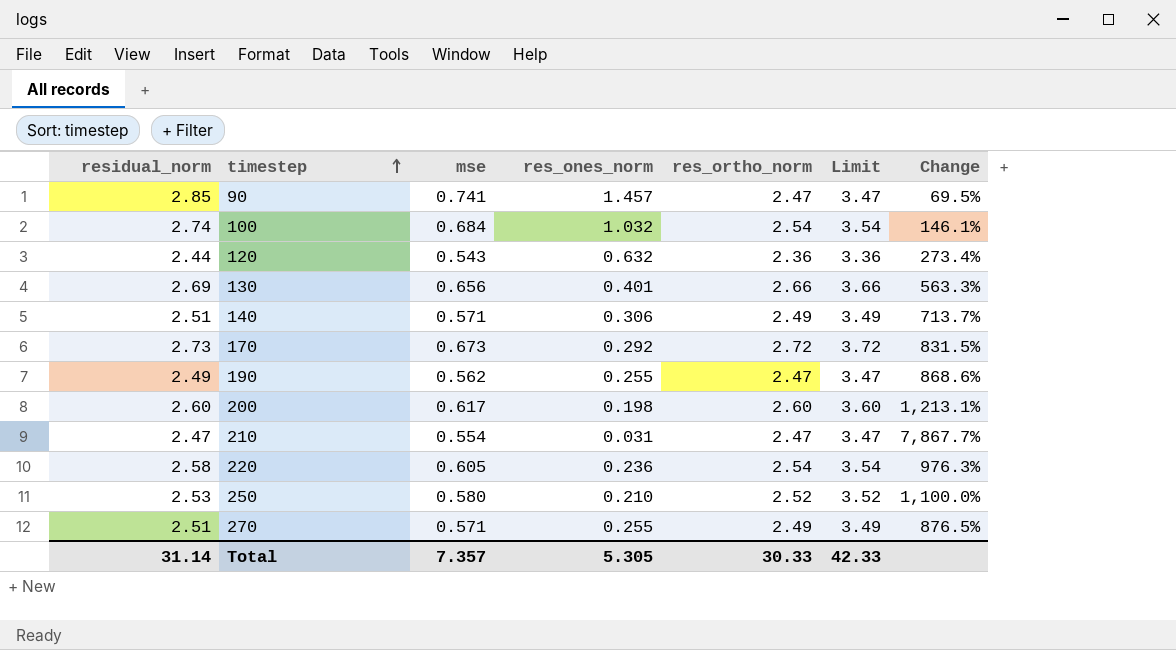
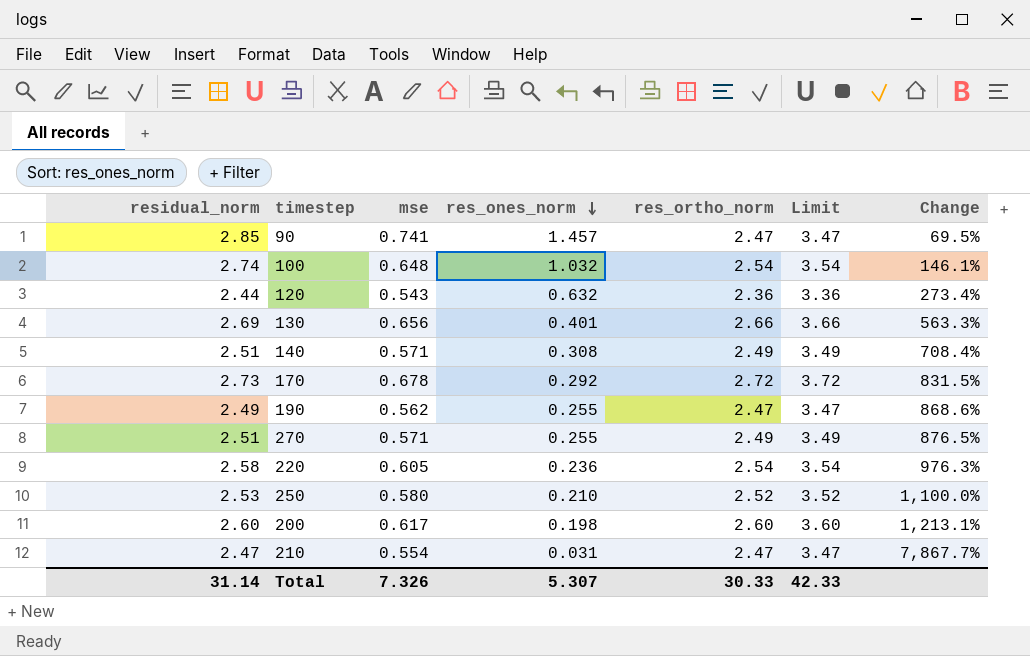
row order: timestep ascending -> res_ones_norm descending
100 | mse: 0.684 -> 0.648
140 | res_ones_norm: 0.306 -> 0.308
140 | Change: 713.7% -> 708.4%
170 | mse: 0.673 -> 0.678
Total | mse: 7.357 -> 7.326
Total | res_ones_norm: 5.305 -> 5.307

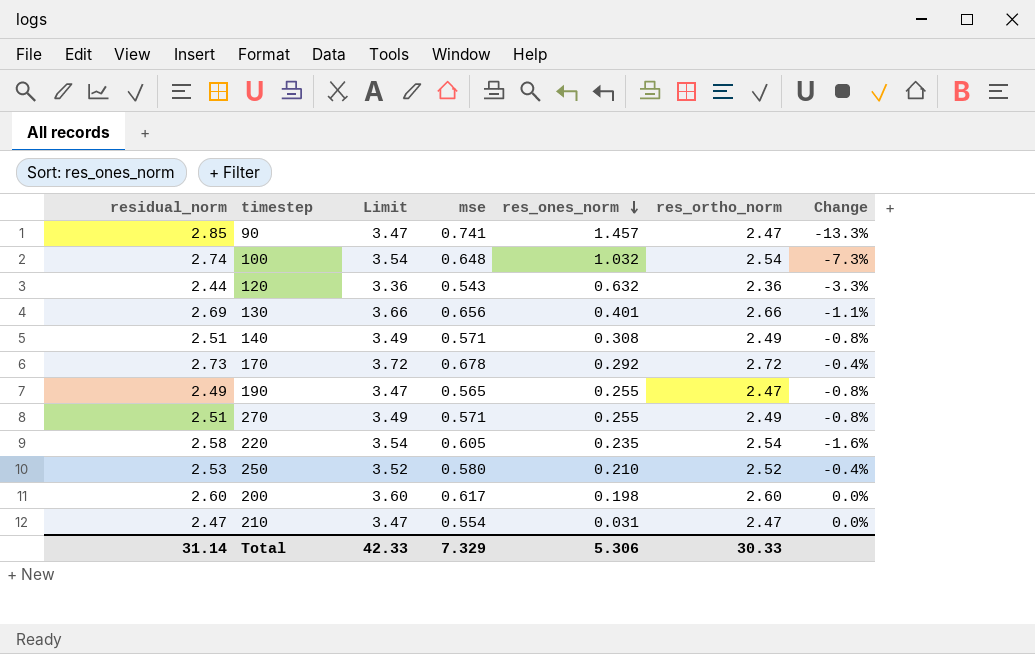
column Limit | position: 6 -> 3
column Change | formula: ([res_ortho_norm] - [res_ones_norm]) / [res_ones_norm] -> ([res_ortho_norm] - [residual_norm]) / [residual_norm]
190 | mse: 0.562 -> 0.565
220 | res_ones_norm: 0.236 -> 0.235
Total | mse: 7.326 -> 7.329
Total | res_ones_norm: 5.307 -> 5.306

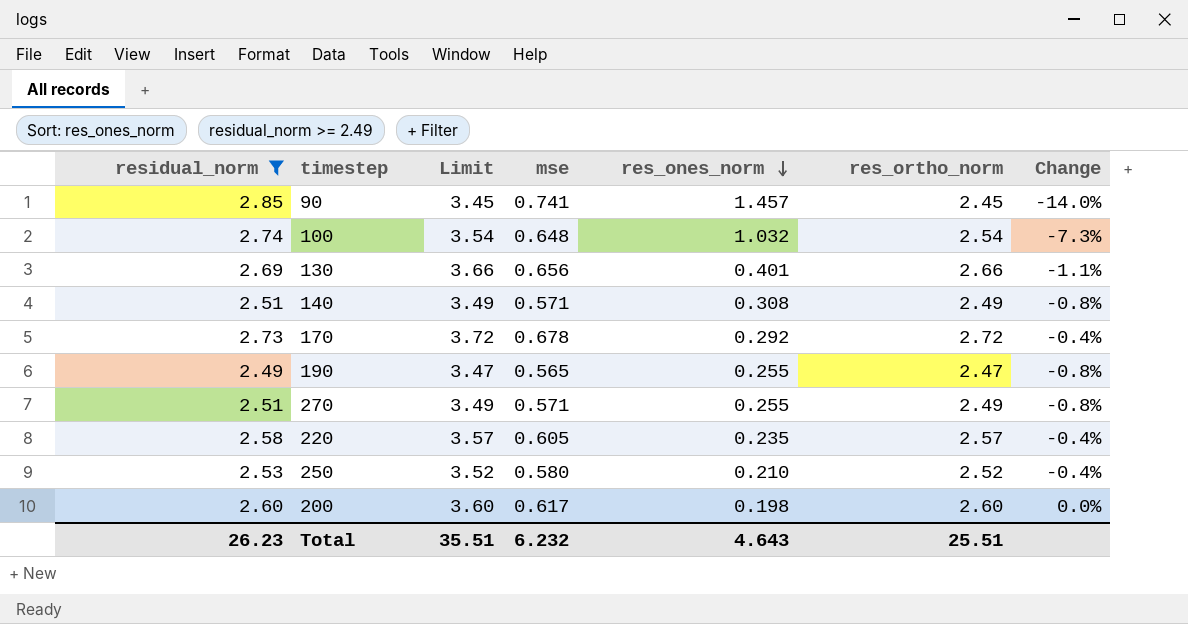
filter: none -> residual_norm >= 2.49
90 | Limit: 3.47 -> 3.45
90 | res_ortho_norm: 2.47 -> 2.45
90 | Change: -13.3% -> -14.0%
220 | Limit: 3.54 -> 3.57
220 | res_ortho_norm: 2.54 -> 2.57
220 | Change: -1.6% -> -0.4%
Total | residual_norm: 31.14 -> 26.23
Total | Limit: 42.33 -> 35.51
Total | mse: 7.329 -> 6.232
Total | res_ones_norm: 5.306 -> 4.643
Total | res_ortho_norm: 30.33 -> 25.51

